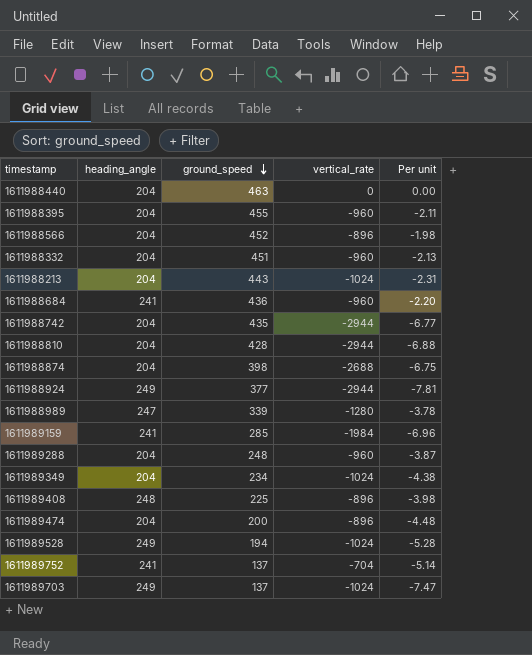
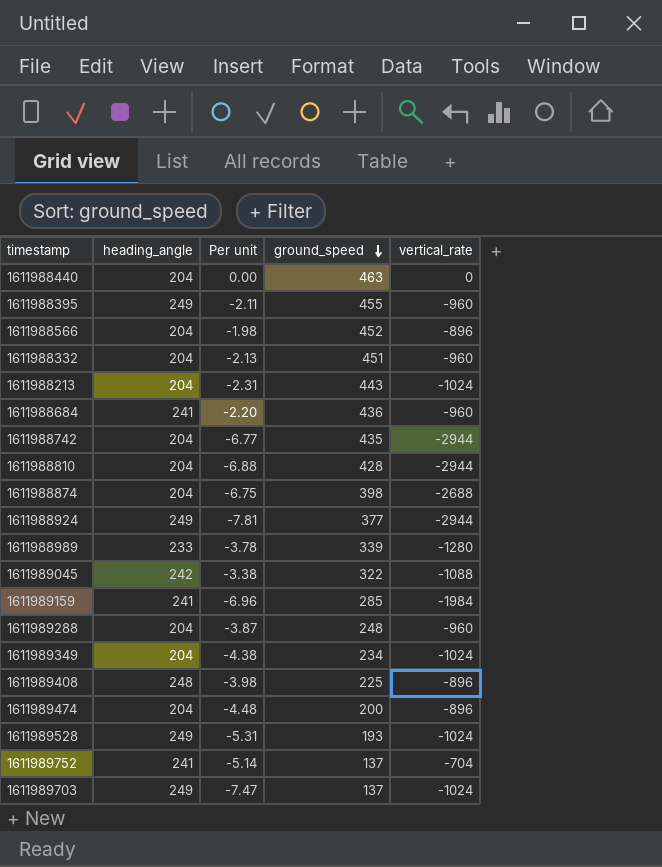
column Per unit | position: 5 -> 3
1611988395 | heading_angle: 204 -> 249
1611988989 | heading_angle: 247 -> 233
row 1611989045: none -> 242 | -3.38 | 322 | -1088
1611989528 | Per unit: -5.28 -> -5.31
1611989528 | ground_speed: 194 -> 193

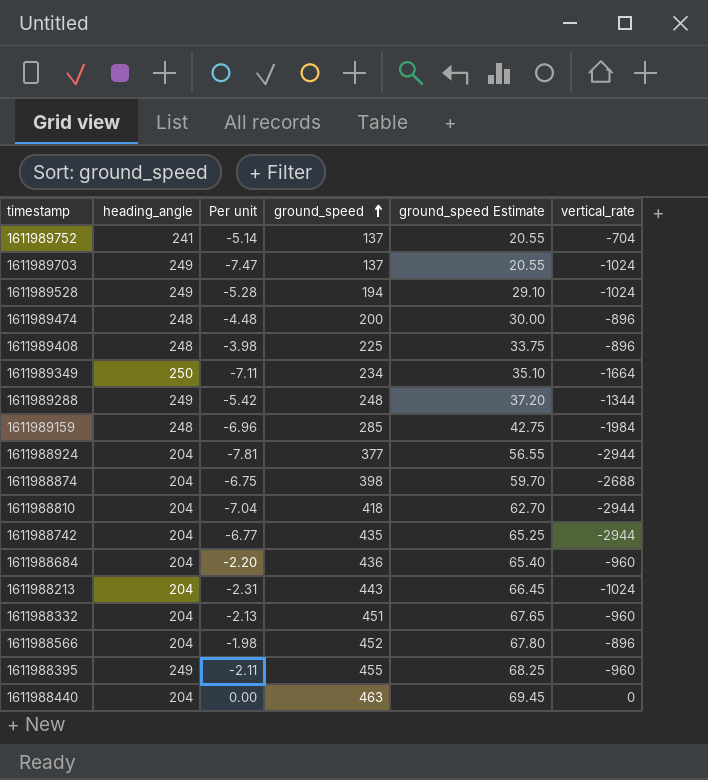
row order: ground_speed descending -> ground_speed ascending
column ground_speed Estimate | formula: none -> [ground_speed] * 0.15
row 1611988989: 233 | -3.78 | 339 | -1280 -> none
row 1611989045: 242 | -3.38 | 322 | -1088 -> none
1611989528 | Per unit: -5.31 -> -5.28
1611989528 | ground_speed: 193 -> 194
1611989474 | heading_angle: 204 -> 248
1611989349 | heading_angle: 204 -> 250
1611989349 | Per unit: -4.38 -> -7.11
1611989349 | vertical_rate: -1024 -> -1664
1611989288 | heading_angle: 204 -> 249
1611989288 | Per unit: -3.87 -> -5.42
1611989288 | vertical_rate: -960 -> -1344
1611989159 | heading_angle: 241 -> 248
1611988924 | heading_angle: 249 -> 204
1611988810 | Per unit: -6.88 -> -7.04
1611988810 | ground_speed: 428 -> 418
1611988684 | heading_angle: 241 -> 204

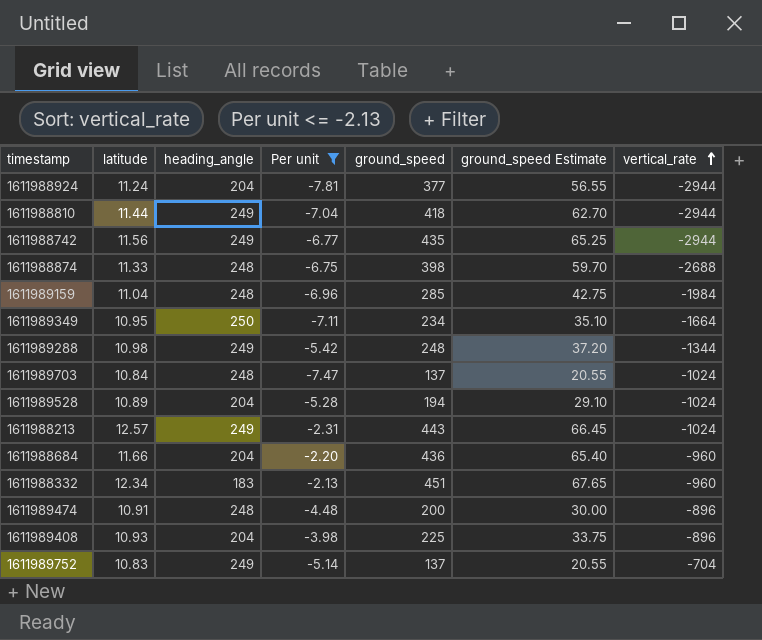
filter: none -> Per unit <= -2.13
row order: ground_speed ascending -> vertical_rate ascending
column latitude | position: none -> 2
1611988810 | heading_angle: 204 -> 249
1611988742 | heading_angle: 204 -> 249
1611988874 | heading_angle: 204 -> 248
1611989703 | heading_angle: 249 -> 248
1611989528 | heading_angle: 249 -> 204
1611988213 | heading_angle: 204 -> 249
1611988332 | heading_angle: 204 -> 183
1611989408 | heading_angle: 248 -> 204
1611989752 | heading_angle: 241 -> 249

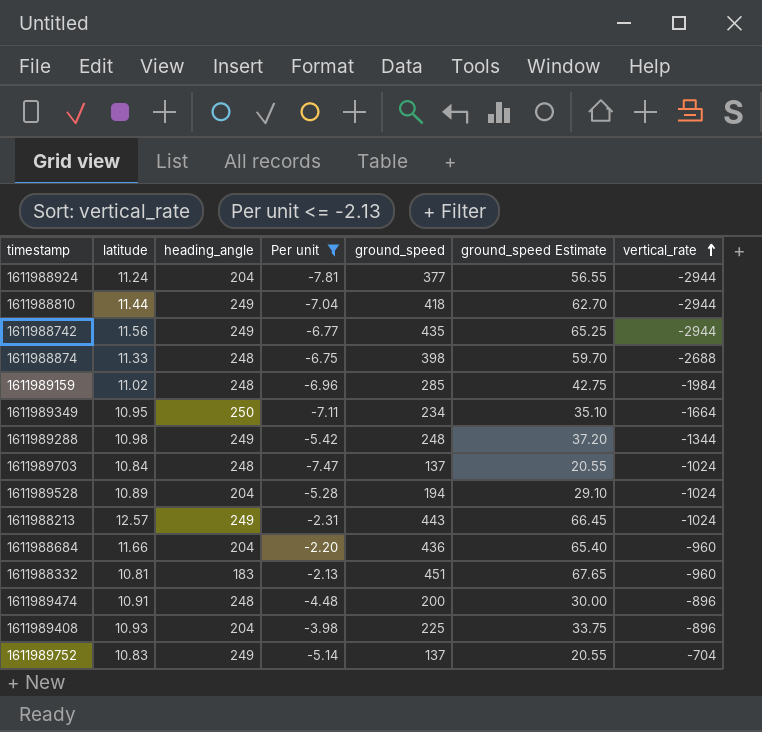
1611989159 | latitude: 11.04 -> 11.02
1611988332 | latitude: 12.34 -> 10.81

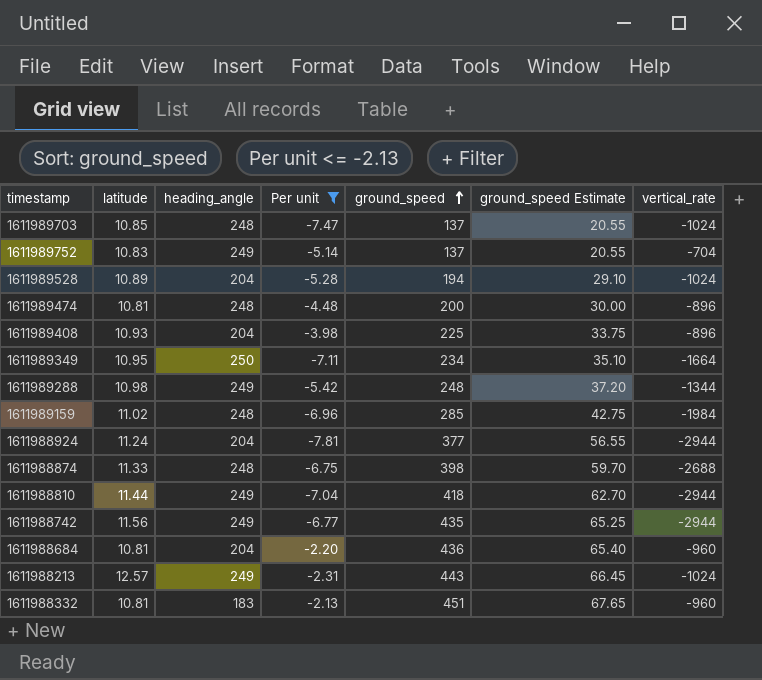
row order: vertical_rate ascending -> ground_speed ascending
1611989703 | latitude: 10.84 -> 10.85
1611989474 | latitude: 10.91 -> 10.81
1611988684 | latitude: 11.66 -> 10.81

